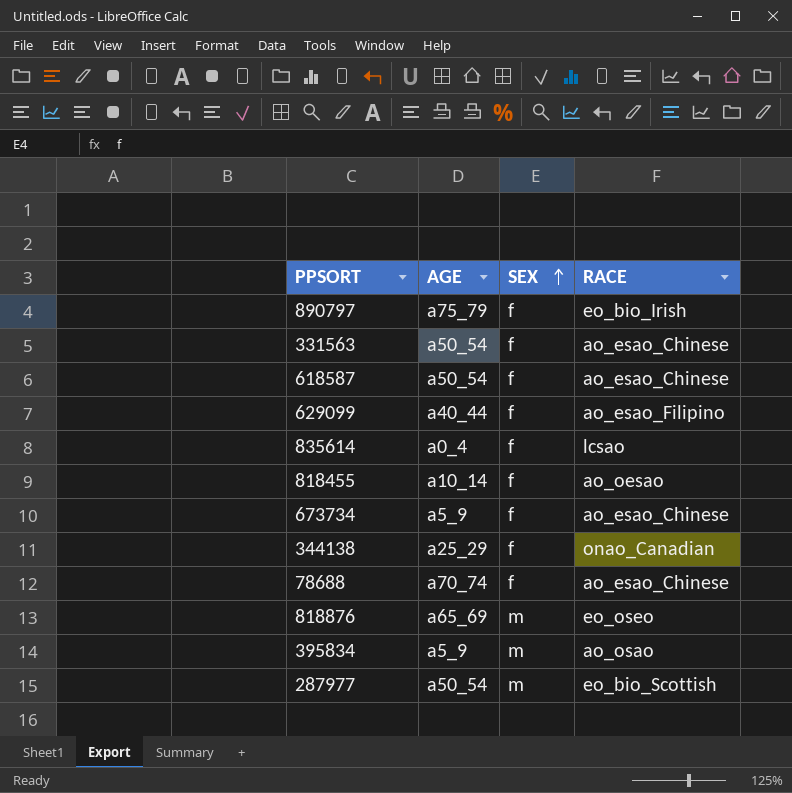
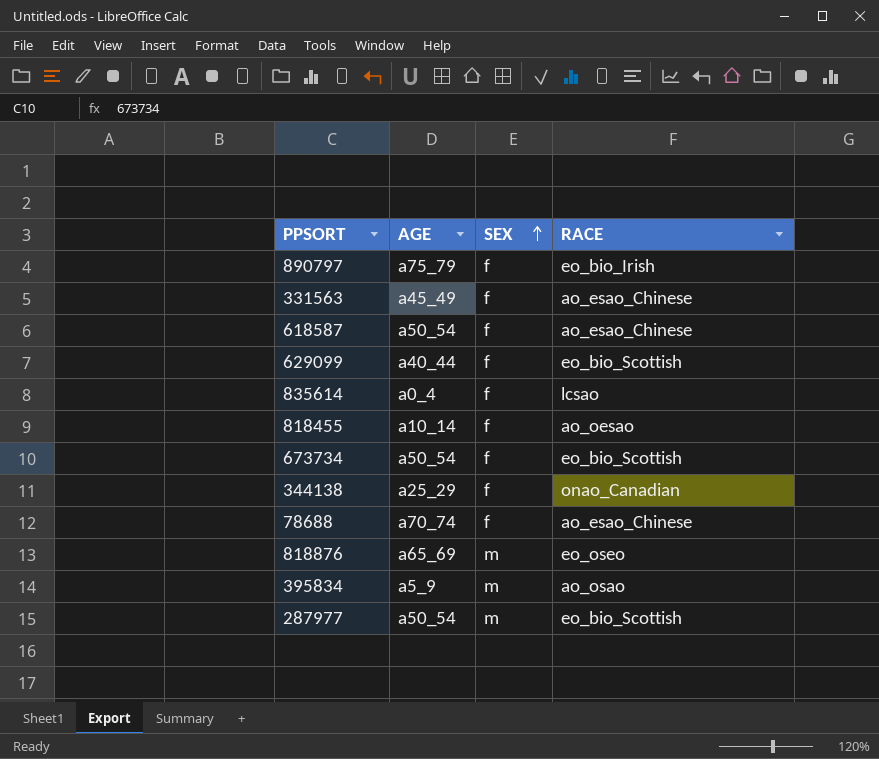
331563 | AGE: a50_54 -> a45_49
629099 | RACE: ao_esao_Filipino -> eo_bio_Scottish
673734 | AGE: a5_9 -> a50_54
673734 | RACE: ao_esao_Chinese -> eo_bio_Scottish

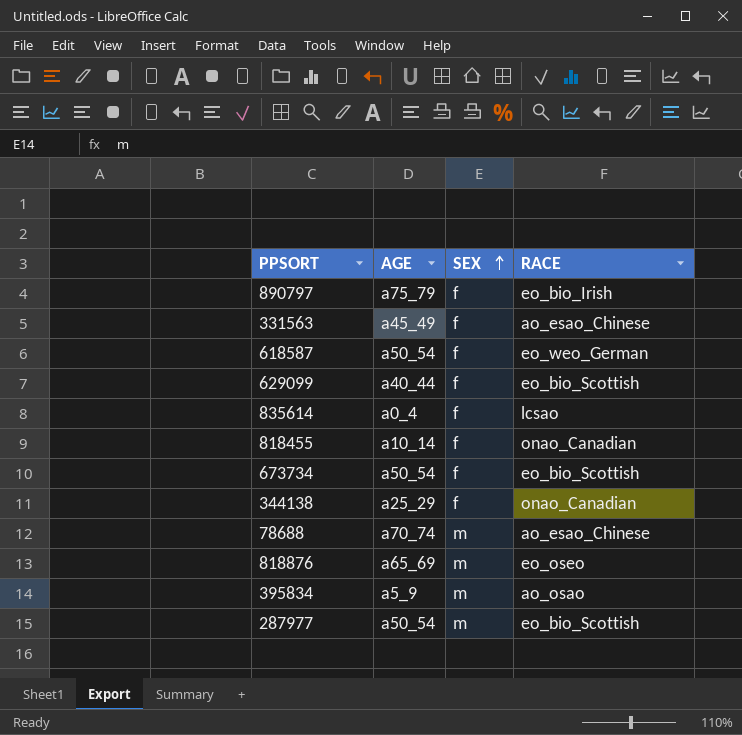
618587 | RACE: ao_esao_Chinese -> eo_weo_German
818455 | RACE: ao_oesao -> onao_Canadian
78688 | SEX: f -> m

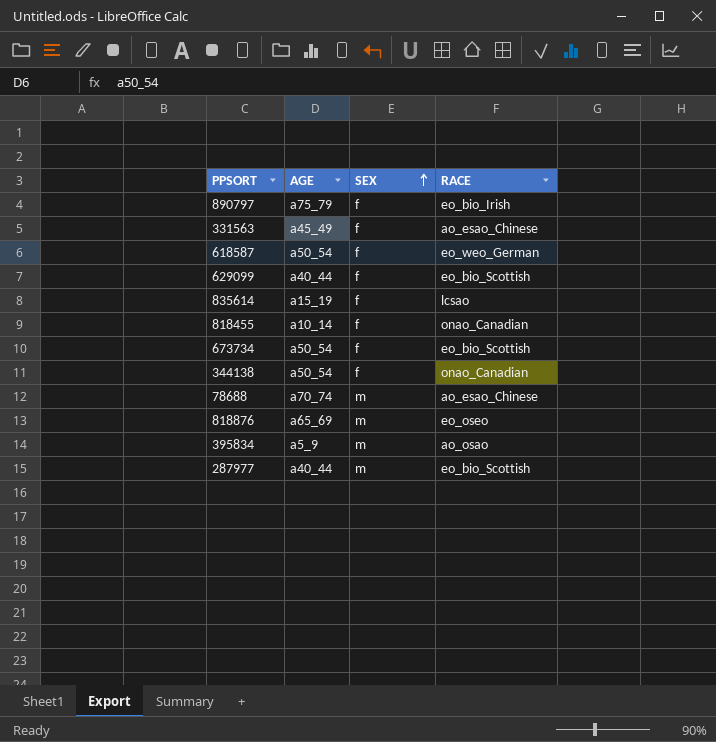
835614 | AGE: a0_4 -> a15_19
344138 | AGE: a25_29 -> a50_54
287977 | AGE: a50_54 -> a40_44

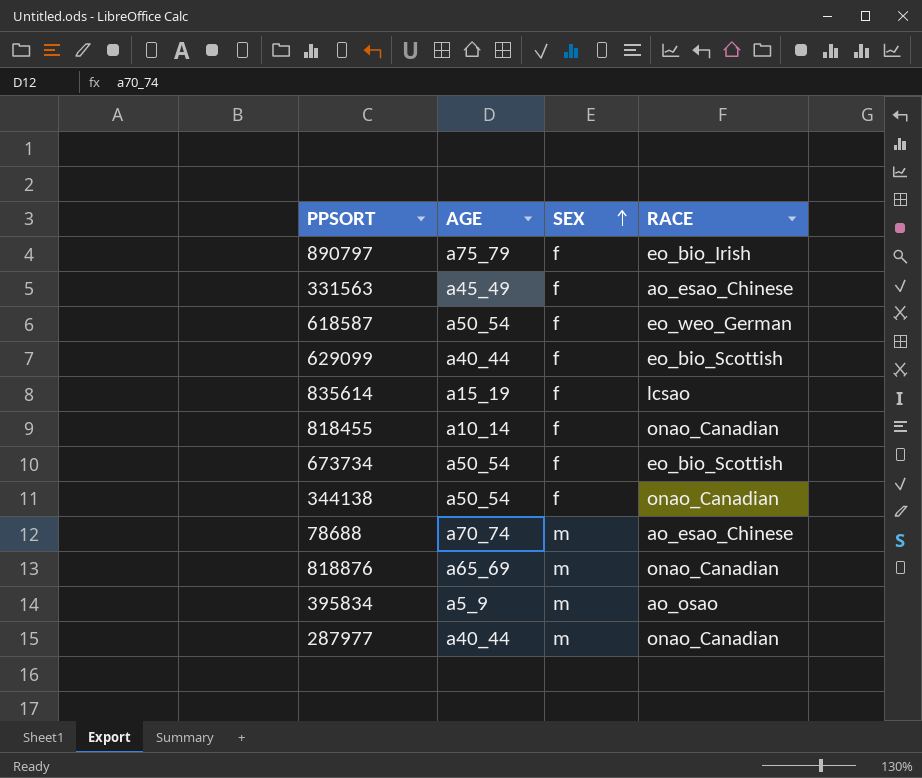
818876 | RACE: eo_oseo -> onao_Canadian
287977 | RACE: eo_bio_Scottish -> onao_Canadian

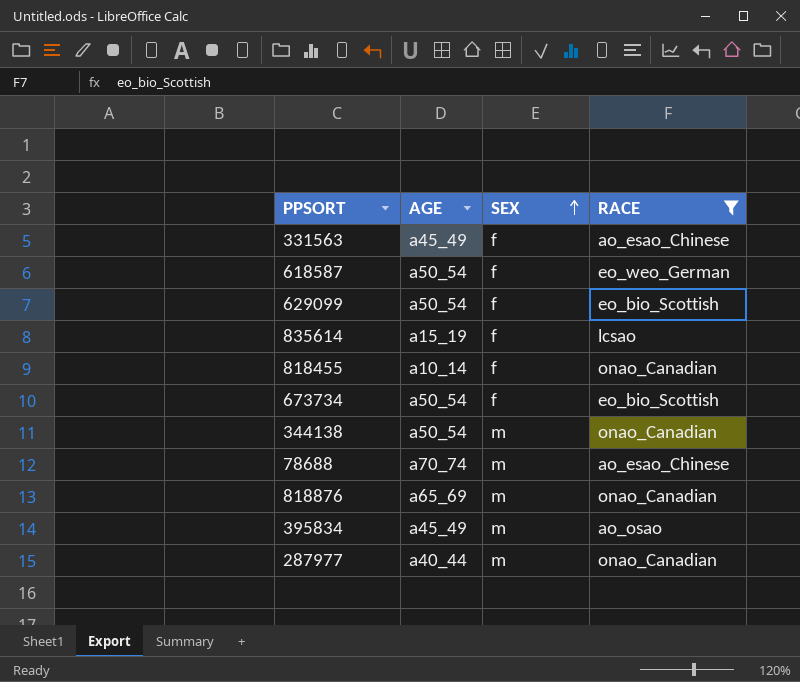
filter: none -> RACE != eo_bio_Irish
629099 | AGE: a40_44 -> a50_54
344138 | SEX: f -> m
395834 | AGE: a5_9 -> a45_49

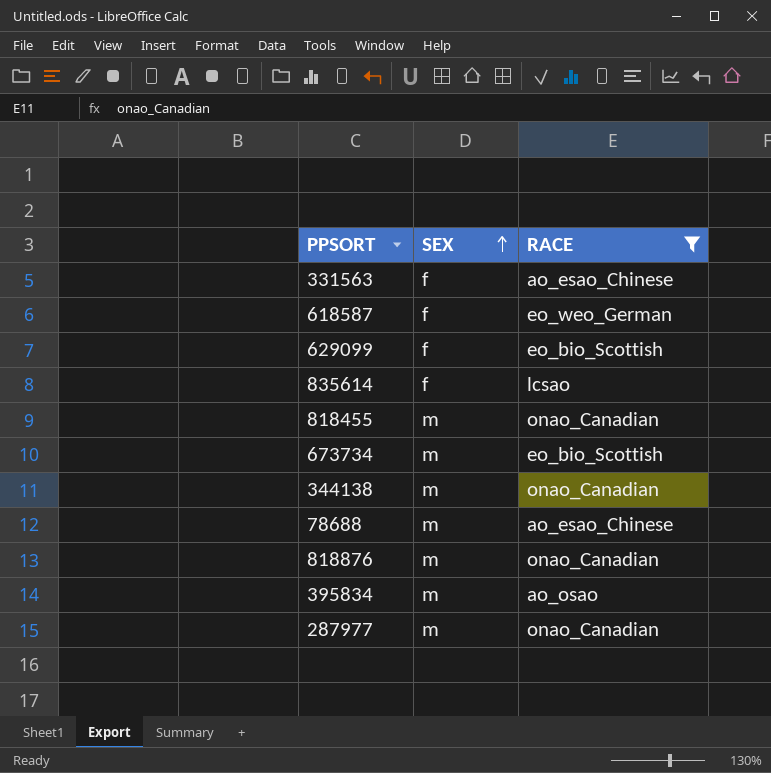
column AGE | position: 2 -> none
818455 | SEX: f -> m
673734 | SEX: f -> m

